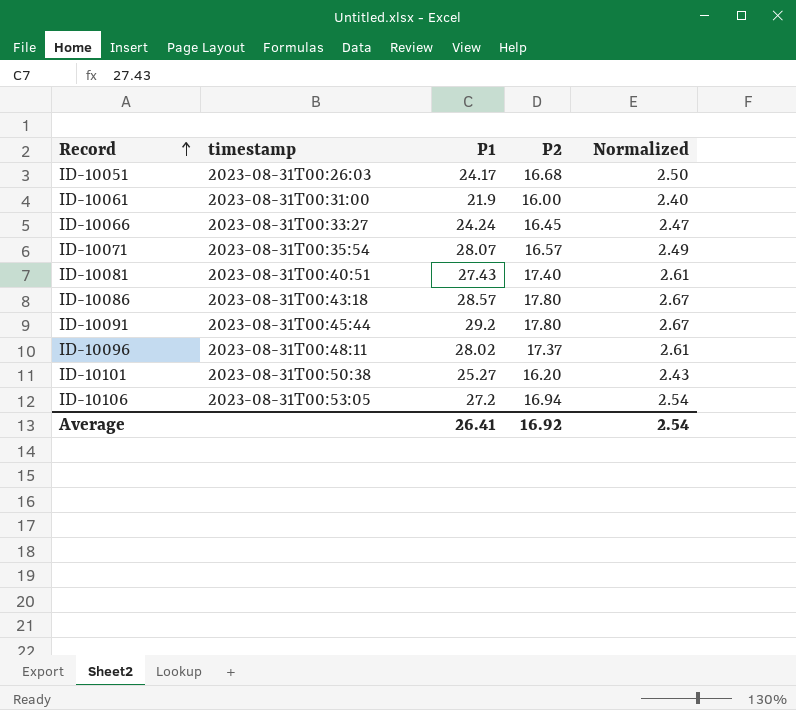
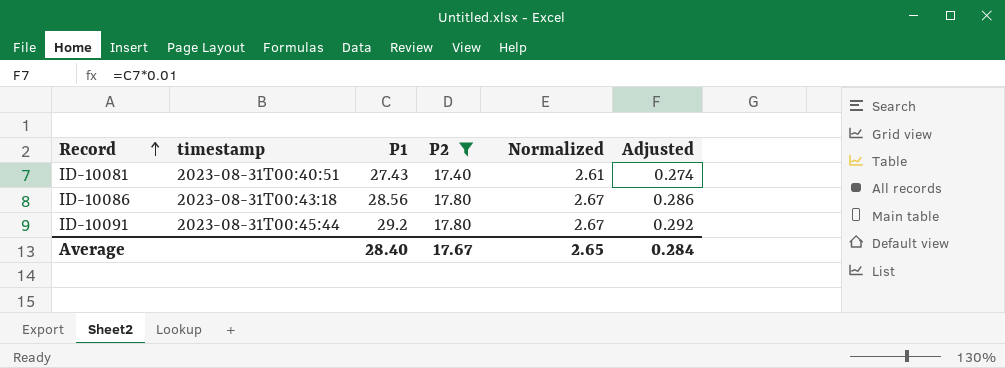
filter: none -> P2 >= 17.40
column Adjusted | formula: none -> [P1] * 0.01
ID-10086 | P1: 28.57 -> 28.56
Average | P1: 26.41 -> 28.40
Average | P2: 16.92 -> 17.67
Average | Normalized: 2.54 -> 2.65

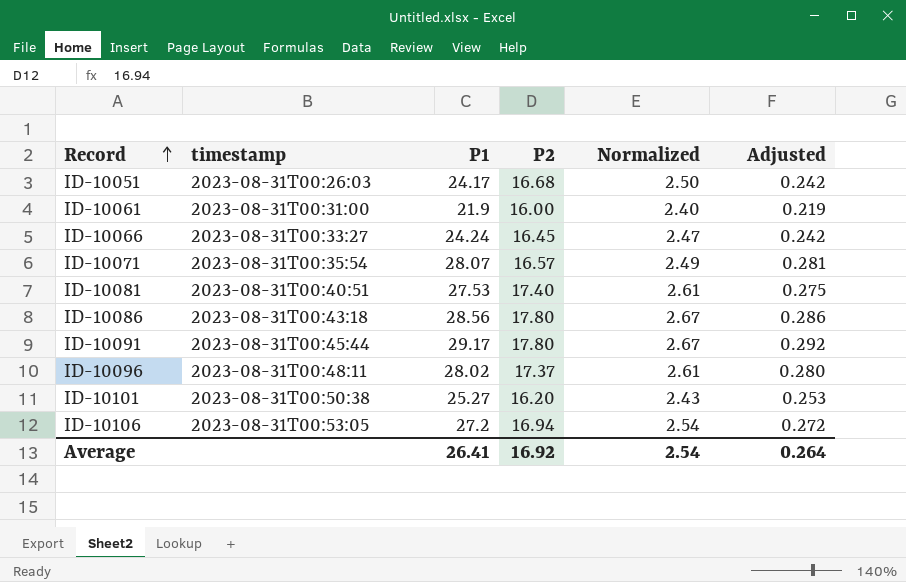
filter: P2 >= 17.40 -> none
ID-10081 | P1: 27.43 -> 27.53
ID-10081 | Adjusted: 0.274 -> 0.275
ID-10091 | P1: 29.2 -> 29.17
Average | P1: 28.40 -> 26.41
Average | P2: 17.67 -> 16.92
Average | Normalized: 2.65 -> 2.54
Average | Adjusted: 0.284 -> 0.264

